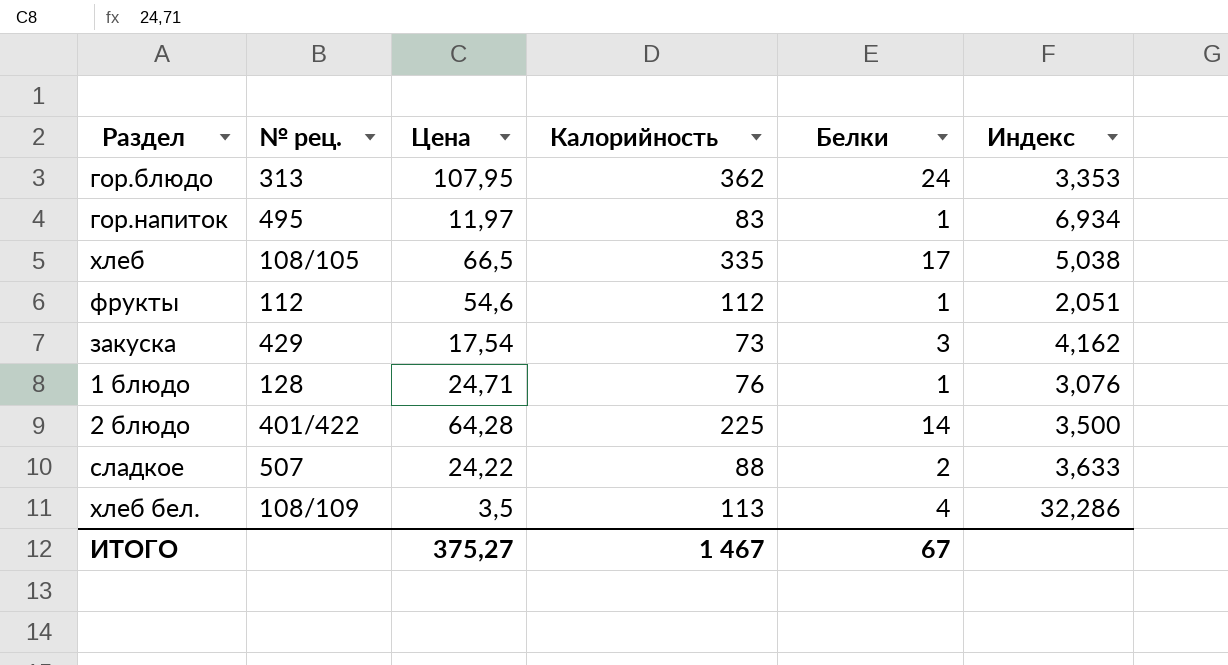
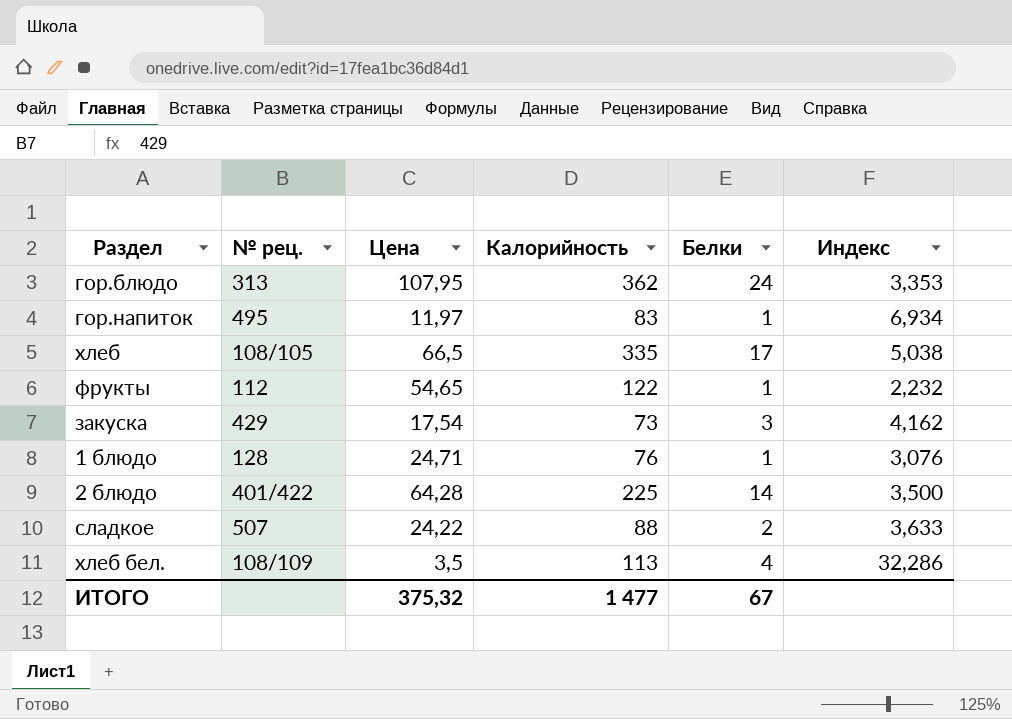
фрукты | Цена: 54,6 -> 54,65
фрукты | Калорийность: 112 -> 122
фрукты | Индекс: 2,051 -> 2,232
ИТОГО | Цена: 375,27 -> 375,32
ИТОГО | Калорийность: 1 467 -> 1 477

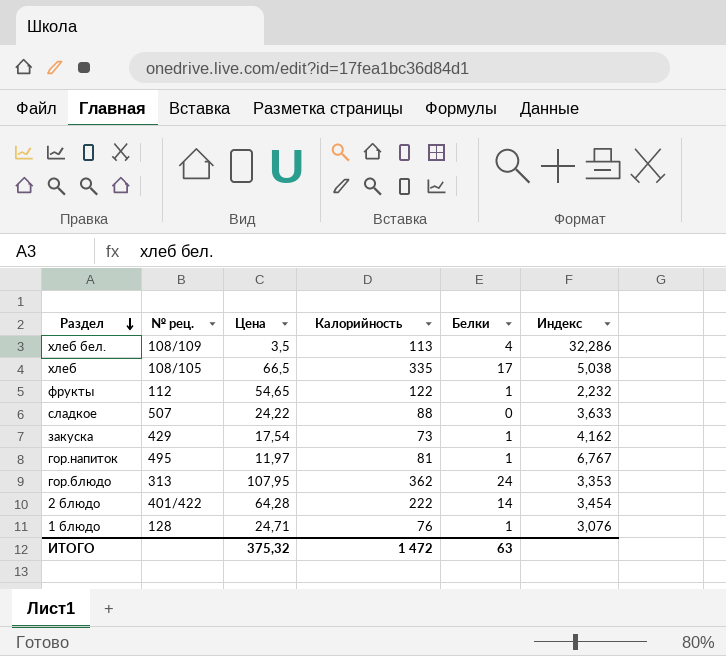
row order: none -> Раздел descending
сладкое | Белки: 2 -> 0
закуска | Белки: 3 -> 1
гор.напиток | Калорийность: 83 -> 81
гор.напиток | Индекс: 6,934 -> 6,767
2 блюдо | Калорийность: 225 -> 222
2 блюдо | Индекс: 3,500 -> 3,454
ИТОГО | Калорийность: 1 477 -> 1 472
ИТОГО | Белки: 67 -> 63

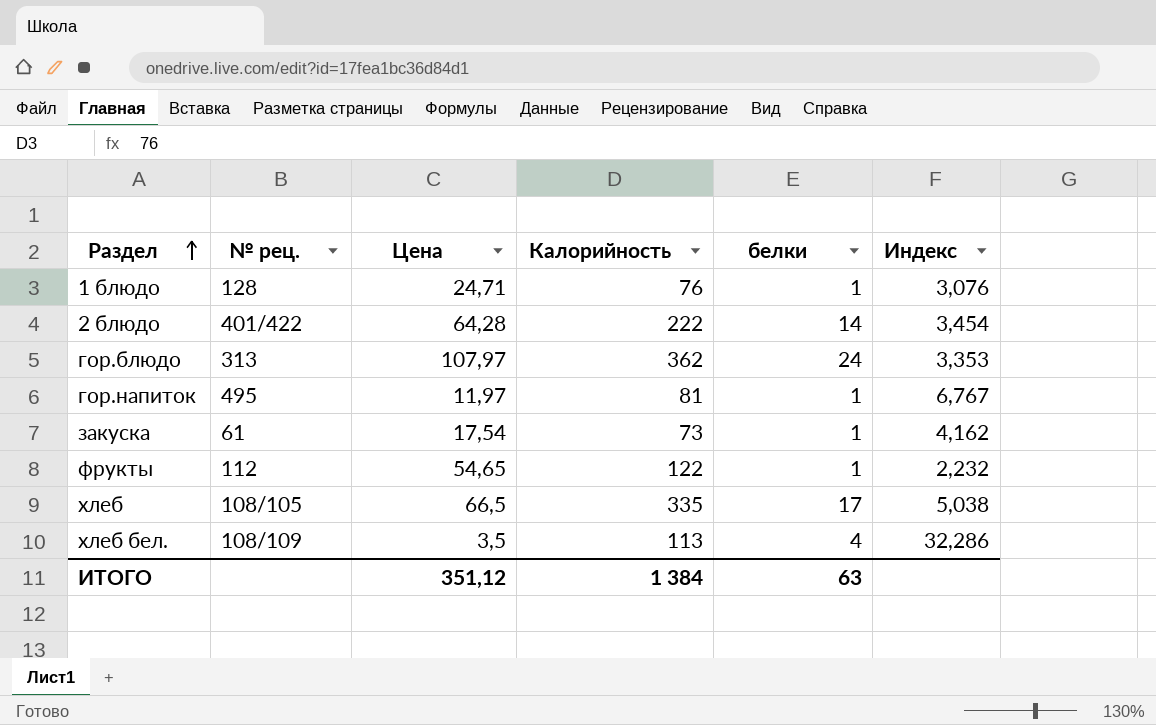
row order: Раздел descending -> Раздел ascending
column name: Белки -> белки
row сладкое: 507 | 24,22 | 88 | 0 | 3,633 -> none
гор.блюдо | Цена: 107,95 -> 107,97
закуска | № рец.: 429 -> 61
ИТОГО | Цена: 375,32 -> 351,12
ИТОГО | Калорийность: 1 472 -> 1 384

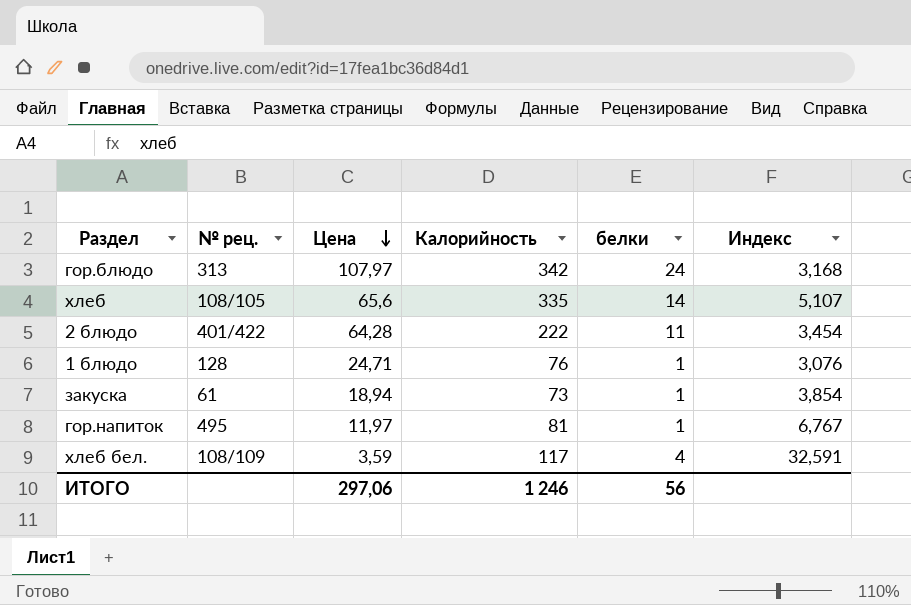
row order: Раздел ascending -> Цена descending
row фрукты: 112 | 54,65 | 122 | 1 | 2,232 -> none
гор.блюдо | Калорийность: 362 -> 342
гор.блюдо | Индекс: 3,353 -> 3,168
хлеб | Цена: 66,5 -> 65,6
хлеб | белки: 17 -> 14
хлеб | Индекс: 5,038 -> 5,107
2 блюдо | белки: 14 -> 11
закуска | Цена: 17,54 -> 18,94
закуска | Индекс: 4,162 -> 3,854
хлеб бел. | Цена: 3,5 -> 3,59
хлеб бел. | Калорийность: 113 -> 117
хлеб бел. | Индекс: 32,286 -> 32,591
ИТОГО | Цена: 351,12 -> 297,06
ИТОГО | Калорийность: 1 384 -> 1 246
ИТОГО | белки: 63 -> 56

